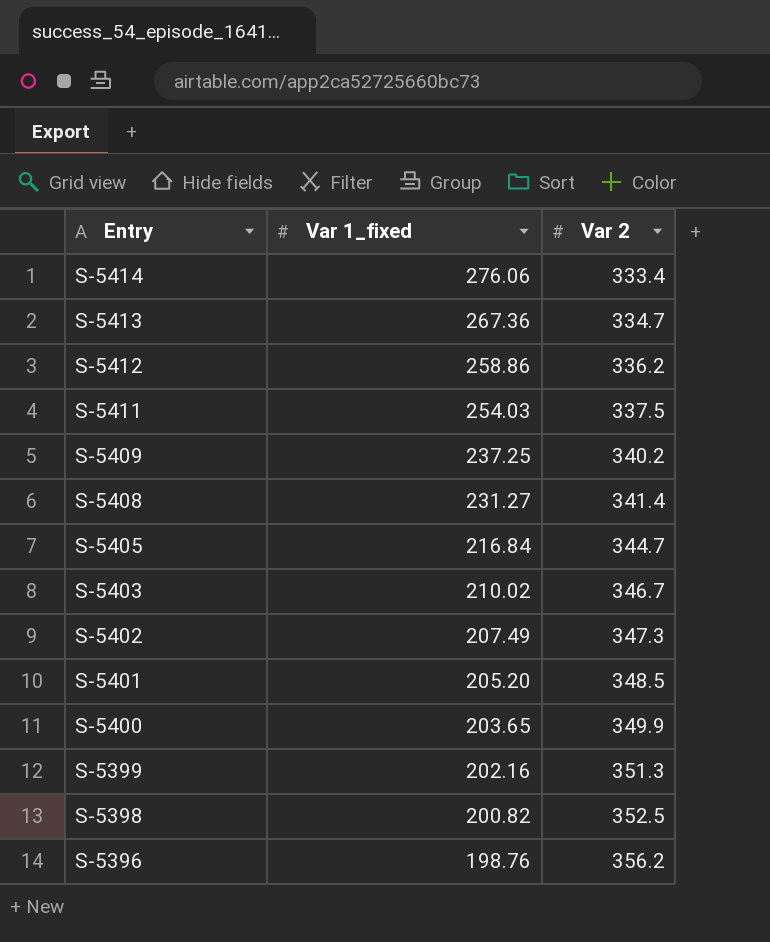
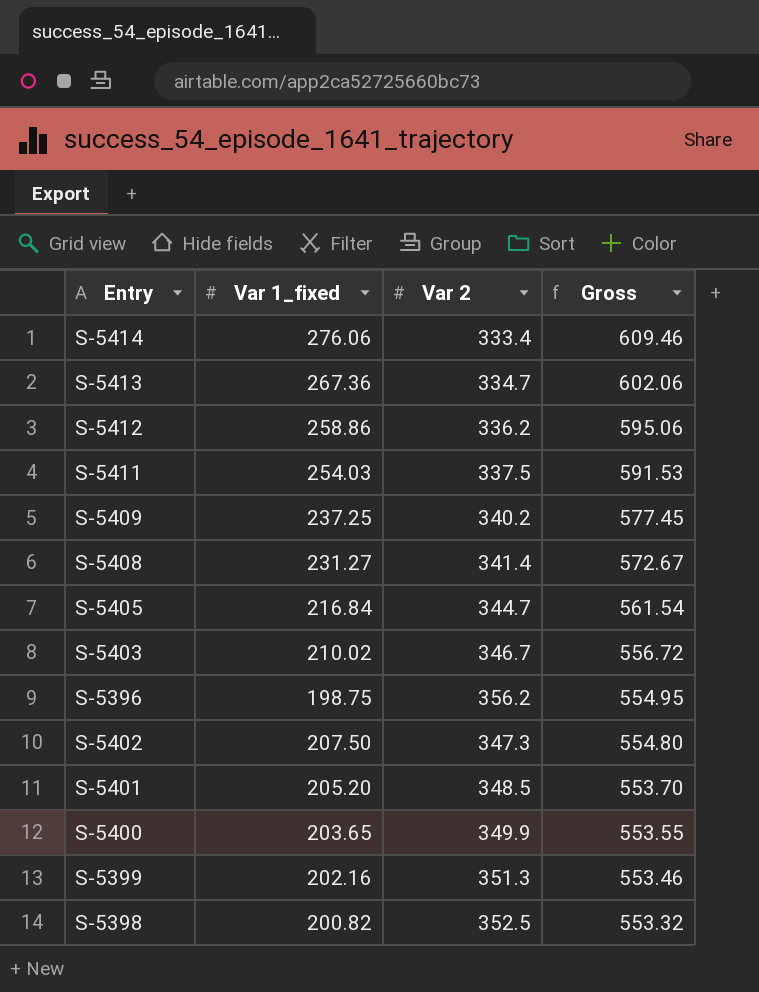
row order: Entry descending -> Gross descending
column Gross | formula: none -> [Var 1_fixed] + [Var 2]
S-5396 | Var 1_fixed: 198.76 -> 198.75
S-5402 | Var 1_fixed: 207.49 -> 207.50

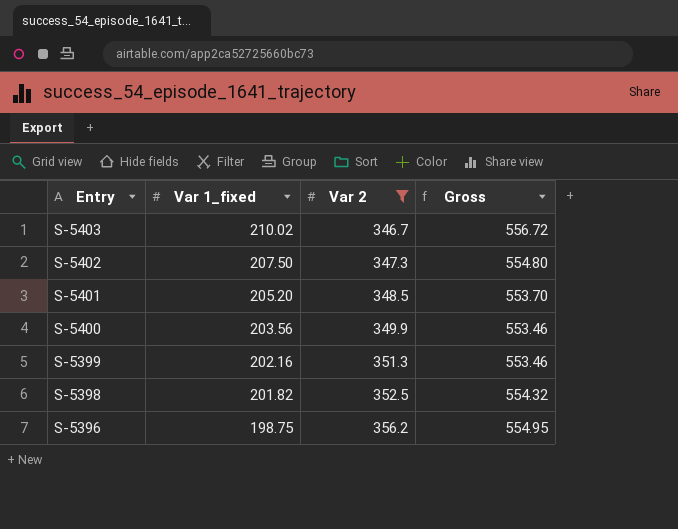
filter: none -> Var 2 >= 346.7
row order: Gross descending -> Entry descending
S-5400 | Var 1_fixed: 203.65 -> 203.56
S-5400 | Gross: 553.55 -> 553.46
S-5398 | Var 1_fixed: 200.82 -> 201.82
S-5398 | Gross: 553.32 -> 554.32

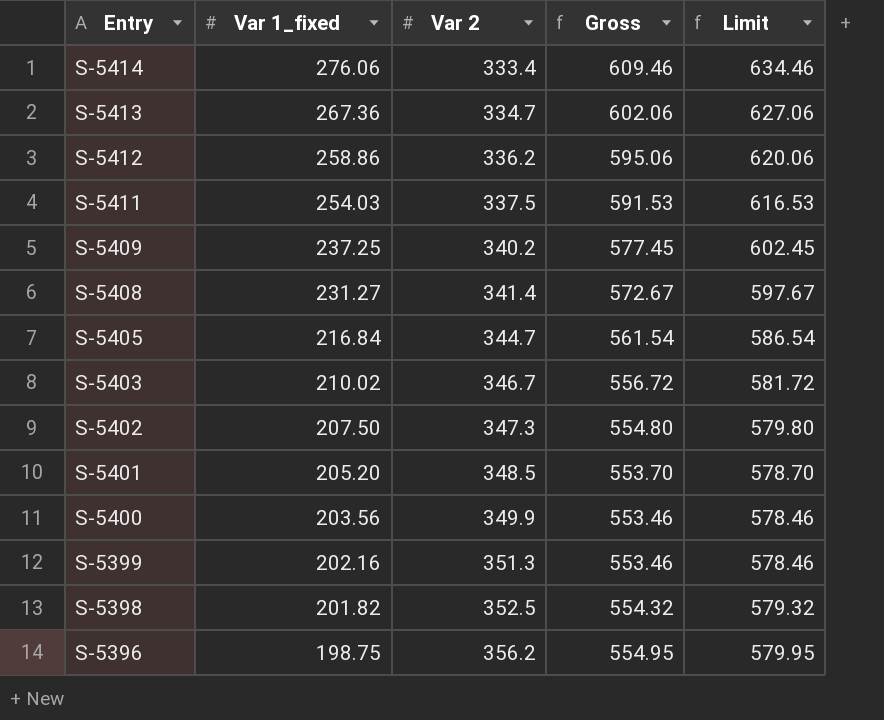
filter: Var 2 >= 346.7 -> none
column Limit | formula: none -> [Gross] + 25

